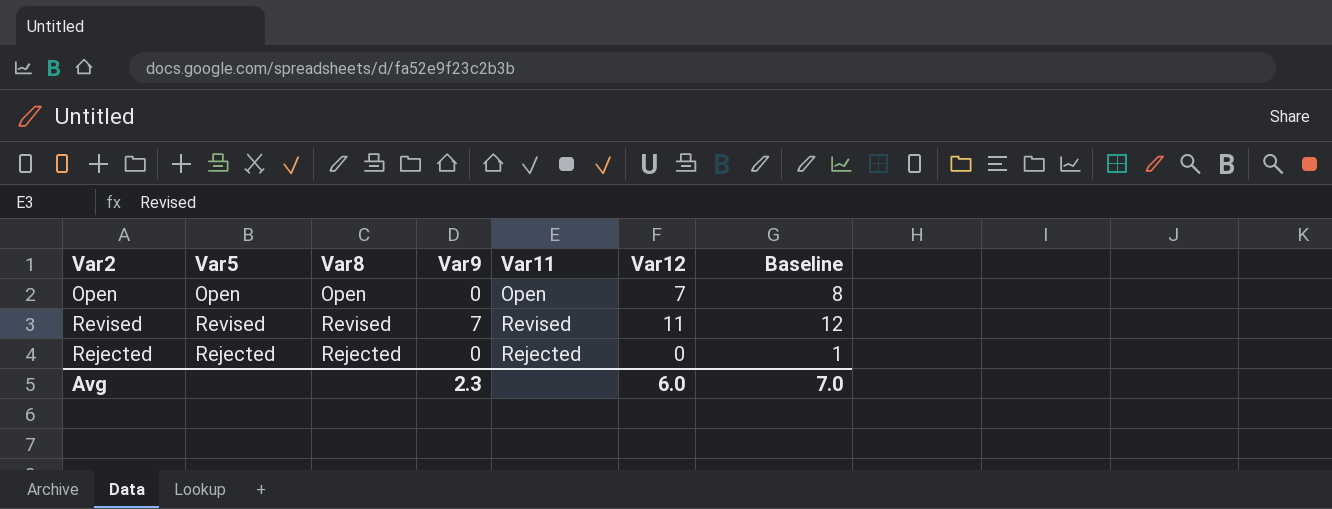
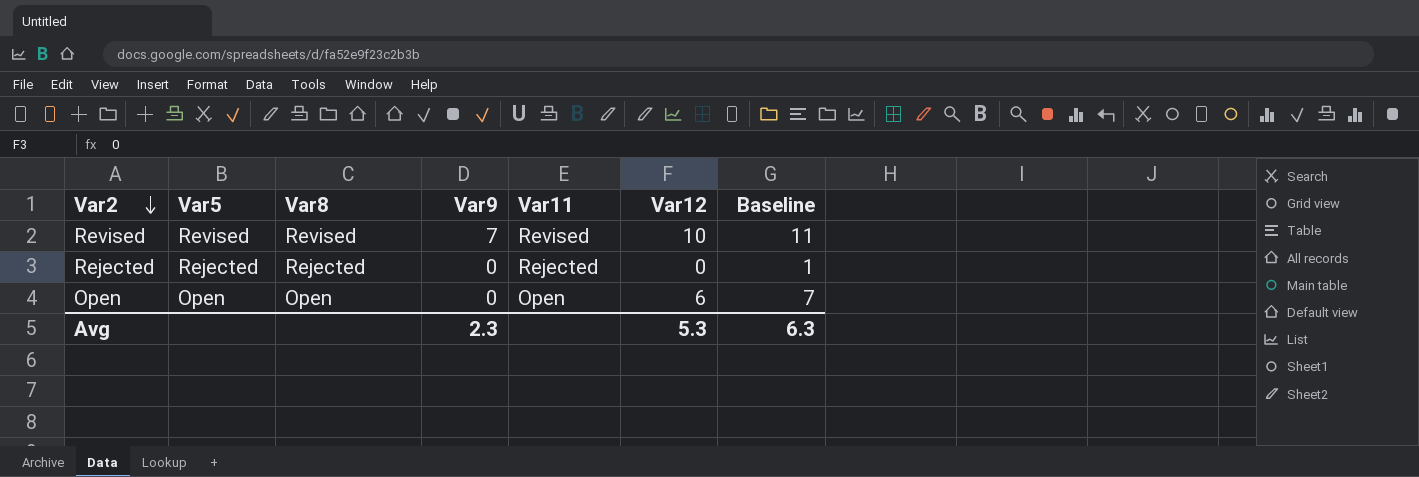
row order: none -> Var2 descending
Revised | Var12: 11 -> 10
Revised | Baseline: 12 -> 11
Open | Var12: 7 -> 6
Open | Baseline: 8 -> 7
Avg | Var12: 6.0 -> 5.3
Avg | Baseline: 7.0 -> 6.3

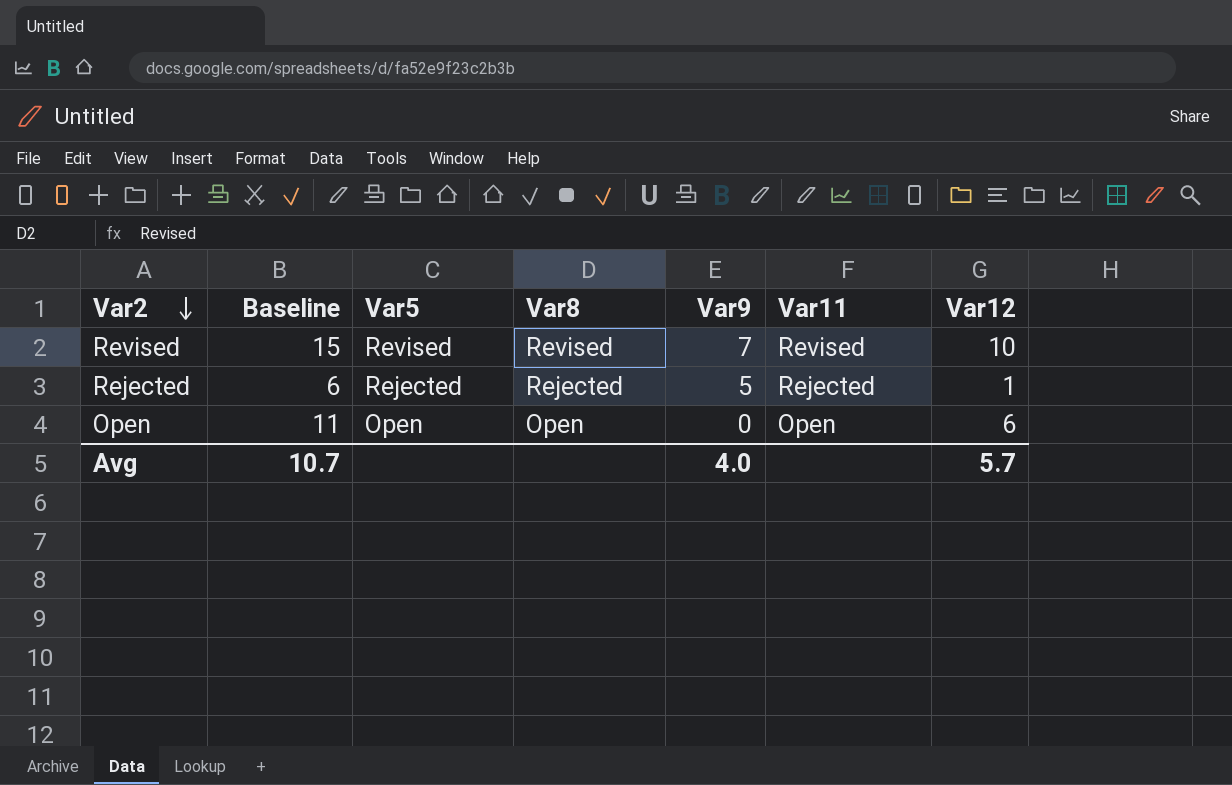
column Baseline | formula: [Var12] + 1 -> [Var12] + 5
column Baseline | position: 7 -> 2
Rejected | Var9: 0 -> 5
Rejected | Var12: 0 -> 1
Avg | Baseline: 6.3 -> 10.7
Avg | Var9: 2.3 -> 4.0
Avg | Var12: 5.3 -> 5.7

